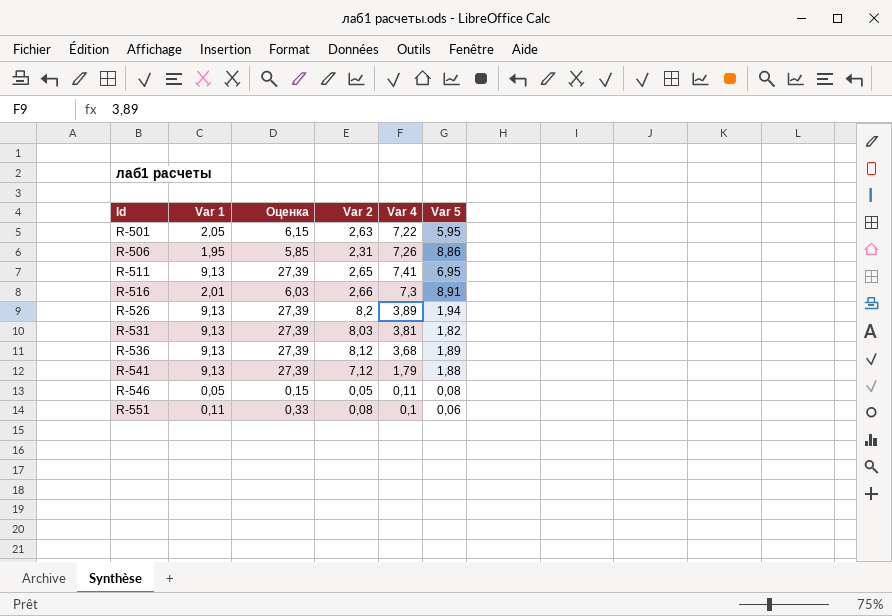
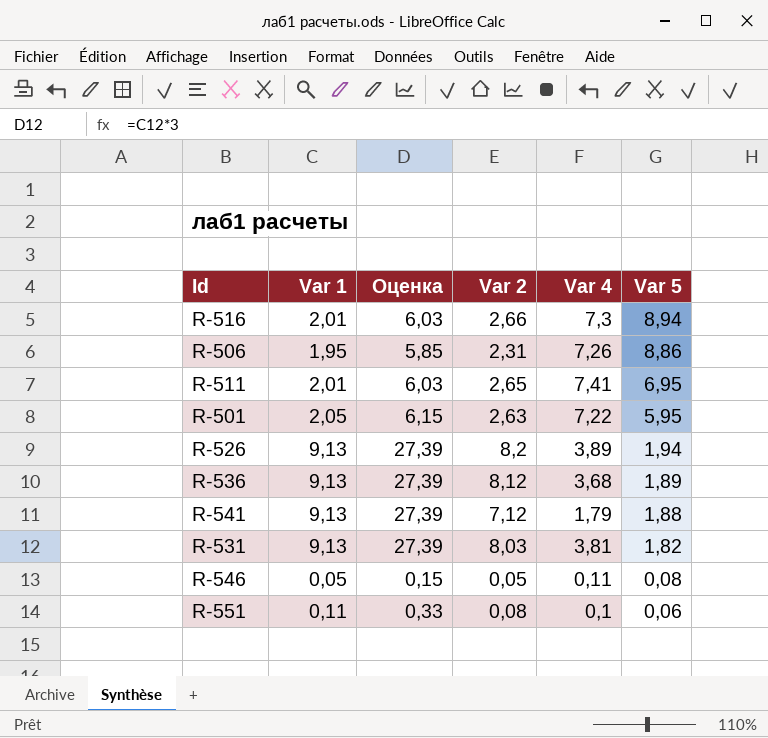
row order: Id ascending -> Var 5 descending
R-516 | Var 5: 8,91 -> 8,94
R-511 | Var 1: 9,13 -> 2,01
R-511 | Оценка: 27,39 -> 6,03

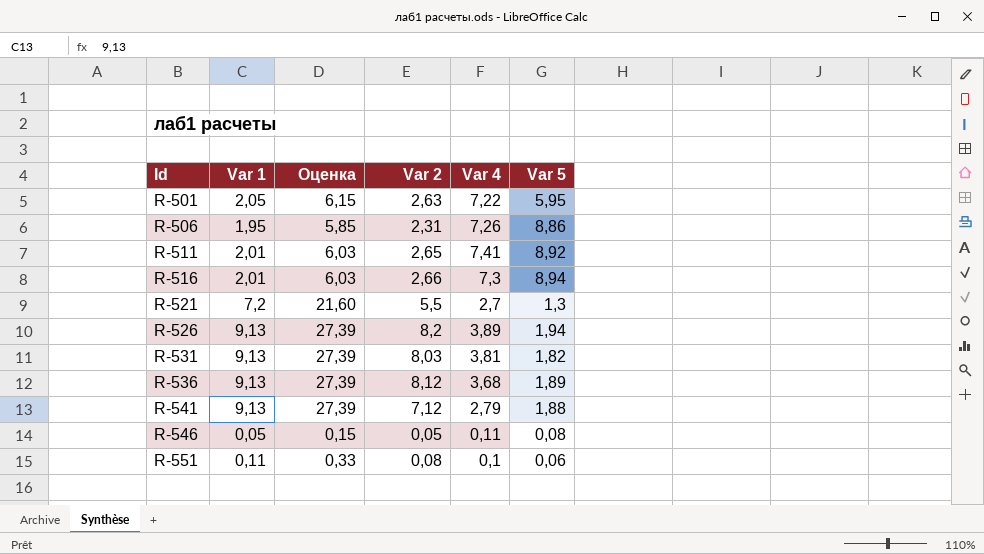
row order: Var 5 descending -> Id ascending
R-511 | Var 5: 6,95 -> 8,92
row R-521: none -> 7,2 | 21,60 | 5,5 | 2,7 | 1,3
R-541 | Var 4: 1,79 -> 2,79

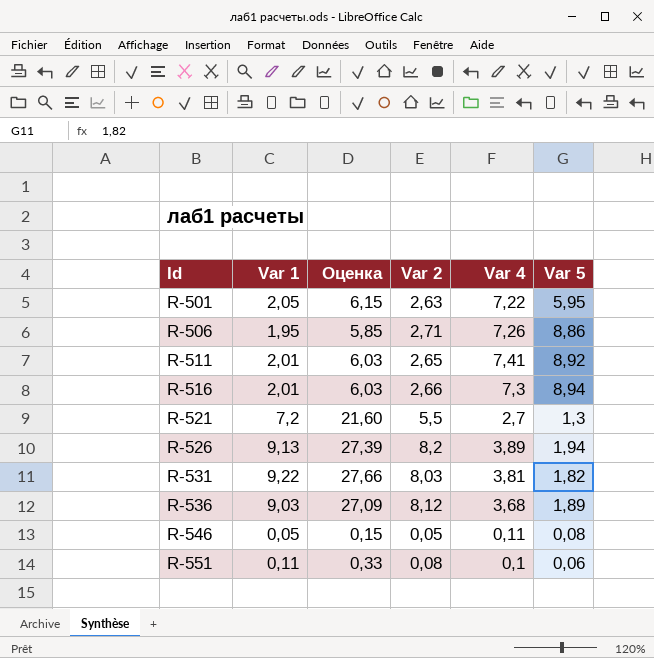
row R-541: 9,13 | 27,39 | 7,12 | 2,79 | 1,88 -> none
R-506 | Var 2: 2,31 -> 2,71
R-531 | Var 1: 9,13 -> 9,22
R-531 | Оценка: 27,39 -> 27,66
R-536 | Var 1: 9,13 -> 9,03
R-536 | Оценка: 27,39 -> 27,09

